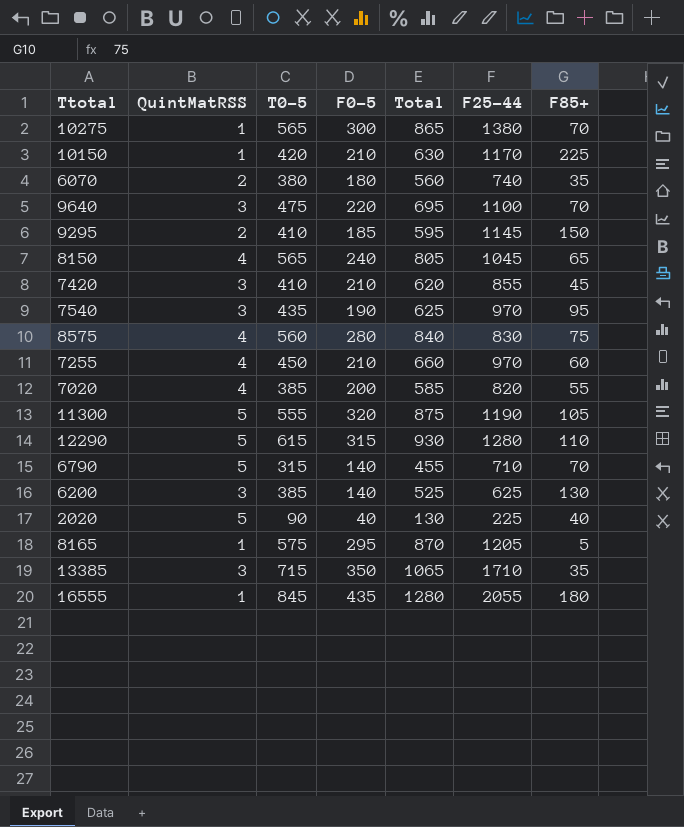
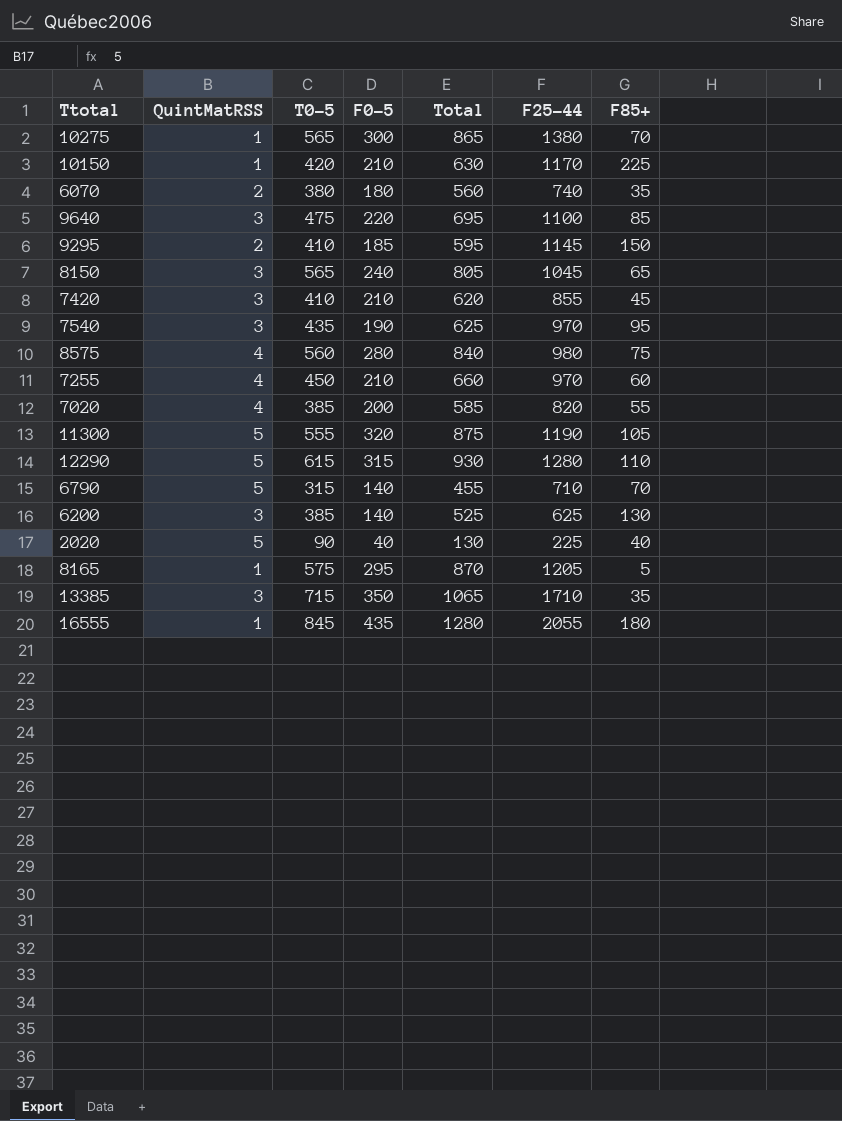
9640 | F85+: 70 -> 85
8150 | QuintMatRSS: 4 -> 3
8575 | F25-44: 830 -> 980

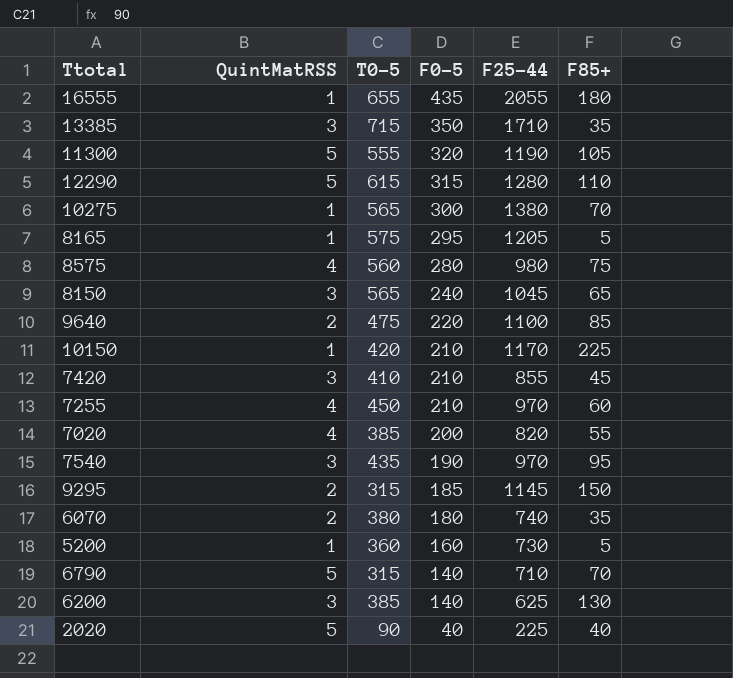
row order: none -> F0-5 descending
column Total | formula: [T0-5] + [F0-5] -> none
16555 | T0-5: 845 -> 655
9640 | QuintMatRSS: 3 -> 2
9295 | T0-5: 410 -> 315
row 5200: none -> 1 | 360 | 160 | 730 | 5

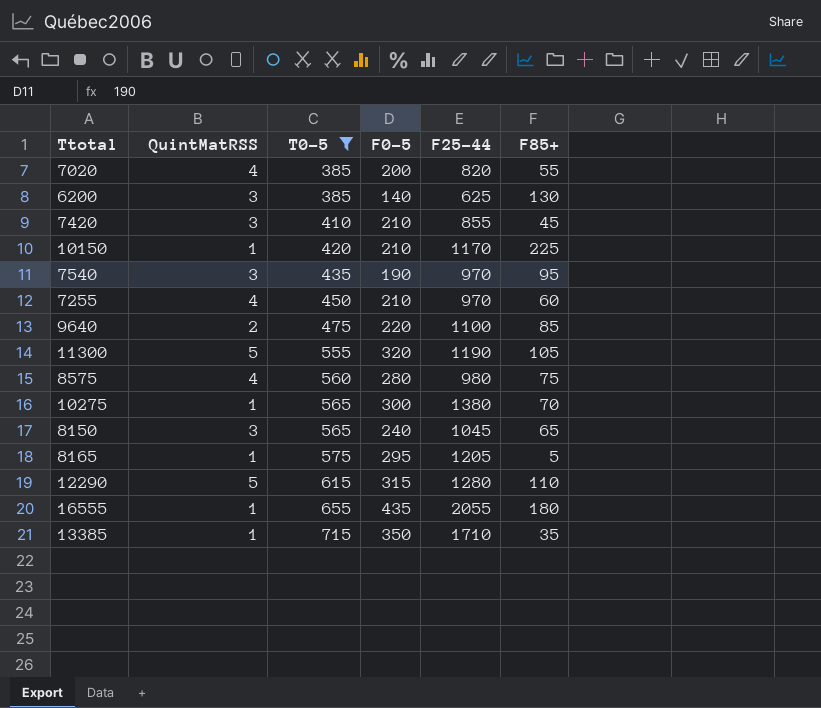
filter: none -> T0-5 >= 385
row order: F0-5 descending -> T0-5 ascending
13385 | QuintMatRSS: 3 -> 1

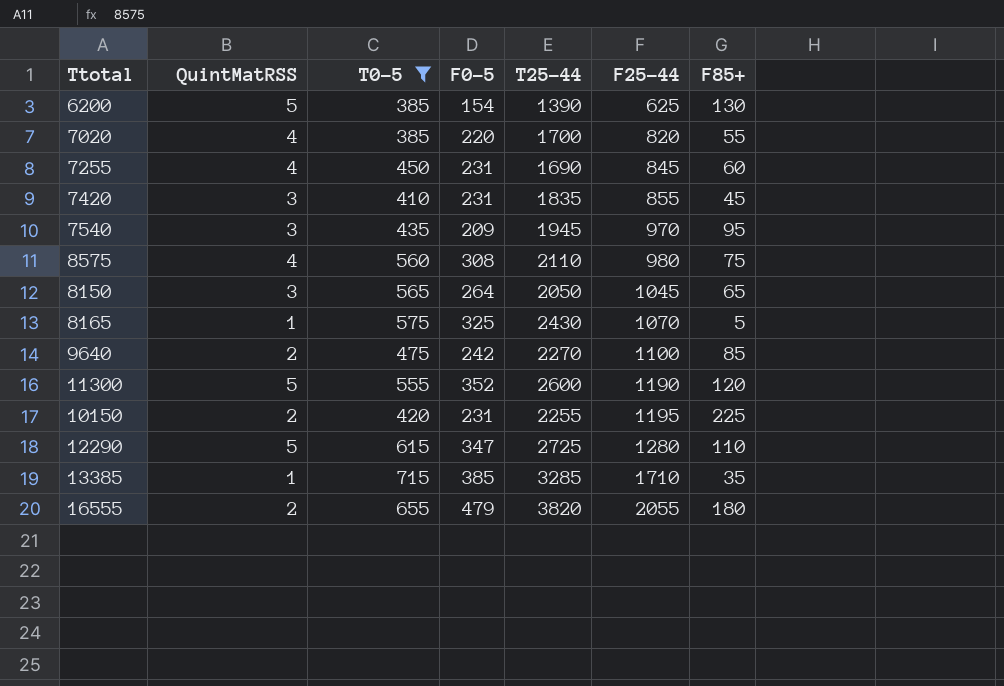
row order: T0-5 ascending -> F25-44 ascending
column T25-44 | position: none -> 5
row 10275: 1 | 565 | 300 | 1380 | 70 -> none
6200 | QuintMatRSS: 3 -> 5
6200 | F0-5: 140 -> 154
7020 | F0-5: 200 -> 220
7255 | F0-5: 210 -> 231
7255 | F25-44: 970 -> 845
7420 | F0-5: 210 -> 231
7540 | F0-5: 190 -> 209
8575 | F0-5: 280 -> 308
8150 | F0-5: 240 -> 264
8165 | F0-5: 295 -> 325
8165 | F25-44: 1205 -> 1070
9640 | F0-5: 220 -> 242
11300 | F0-5: 320 -> 352
11300 | F85+: 105 -> 120
10150 | QuintMatRSS: 1 -> 2
10150 | F0-5: 210 -> 231
10150 | F25-44: 1170 -> 1195
12290 | F0-5: 315 -> 347
13385 | F0-5: 350 -> 385
16555 | QuintMatRSS: 1 -> 2
16555 | F0-5: 435 -> 479

